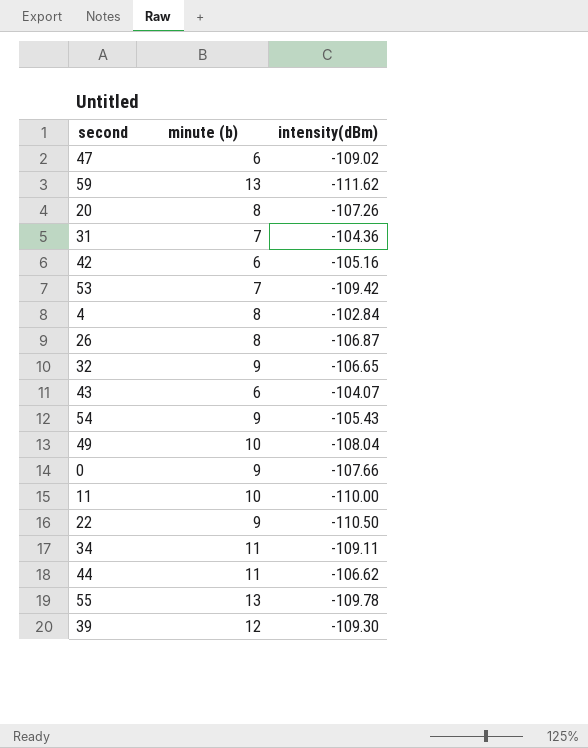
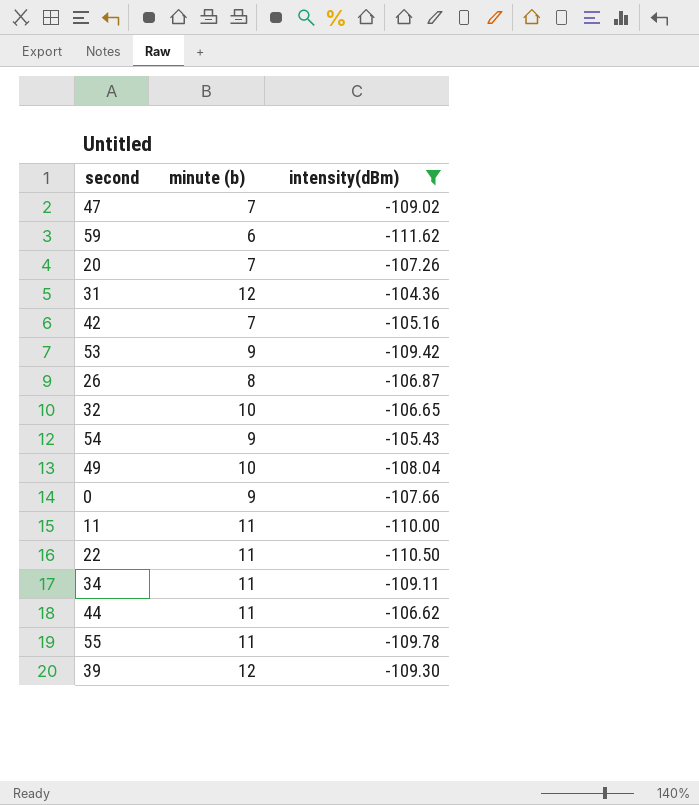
filter: none -> intensity(dBm) <= -104.36
47 | minute (b): 6 -> 7
59 | minute (b): 13 -> 6
20 | minute (b): 8 -> 7
31 | minute (b): 7 -> 12
42 | minute (b): 6 -> 7
53 | minute (b): 7 -> 9
32 | minute (b): 9 -> 10
11 | minute (b): 10 -> 11
22 | minute (b): 9 -> 11
55 | minute (b): 13 -> 11

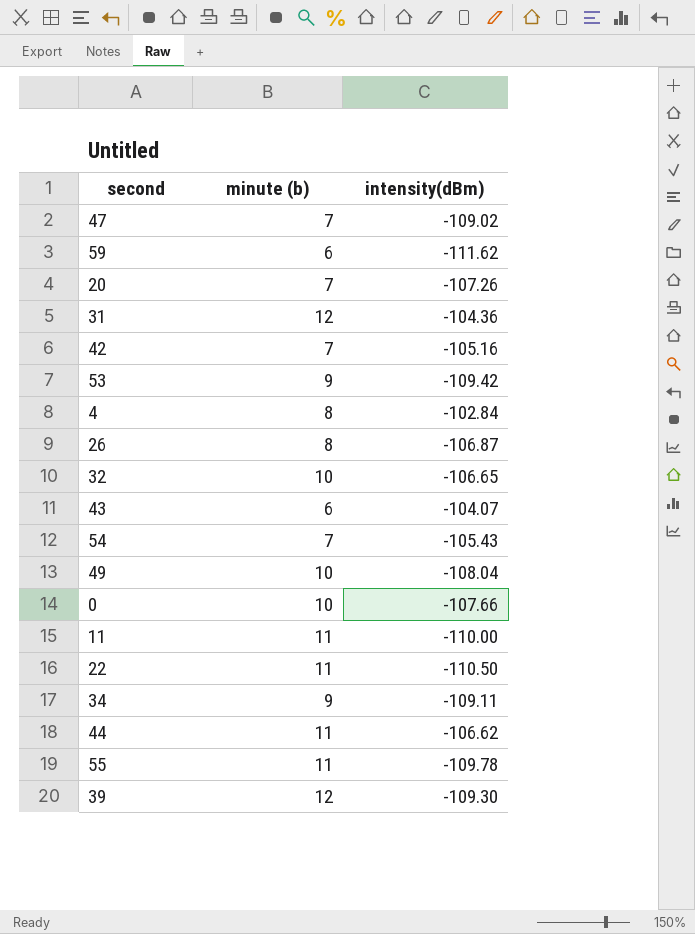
filter: intensity(dBm) <= -104.36 -> none
54 | minute (b): 9 -> 7
0 | minute (b): 9 -> 10
34 | minute (b): 11 -> 9

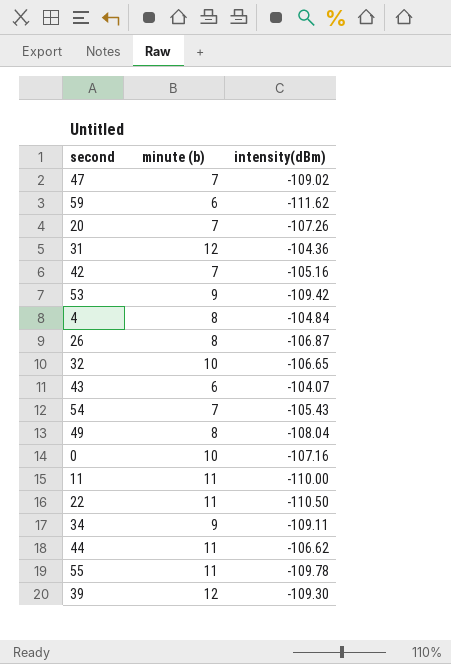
4 | intensity(dBm): -102.84 -> -104.84
49 | minute (b): 10 -> 8
0 | intensity(dBm): -107.66 -> -107.16

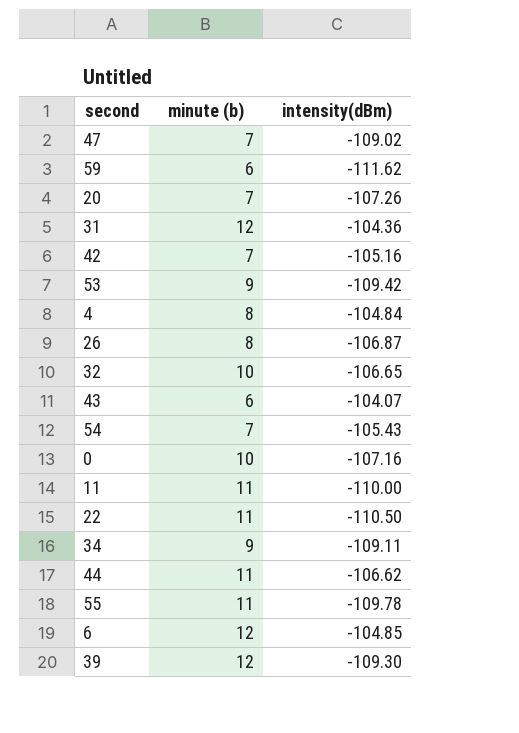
row 49: 8 | -108.04 -> none
row 6: none -> 12 | -104.85

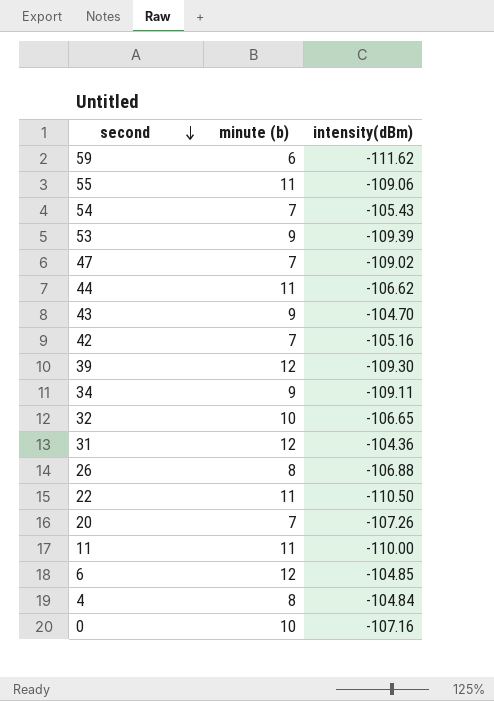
row order: none -> second descending
55 | intensity(dBm): -109.78 -> -109.06
53 | intensity(dBm): -109.42 -> -109.39
43 | minute (b): 6 -> 9
43 | intensity(dBm): -104.07 -> -104.70
26 | intensity(dBm): -106.87 -> -106.88

